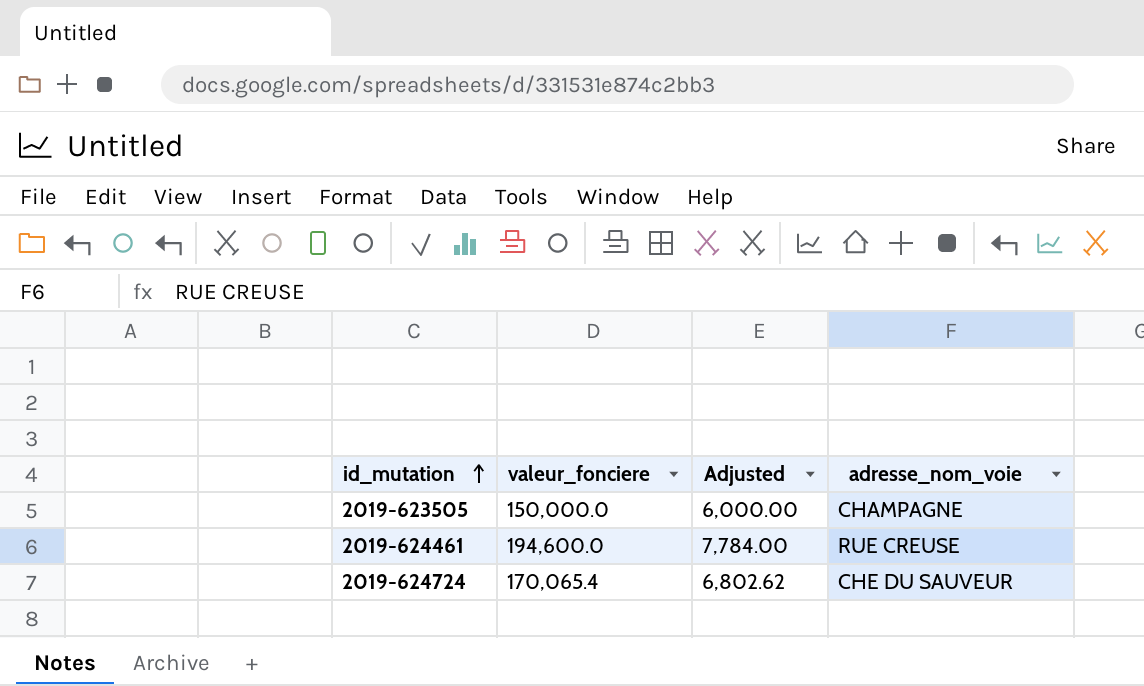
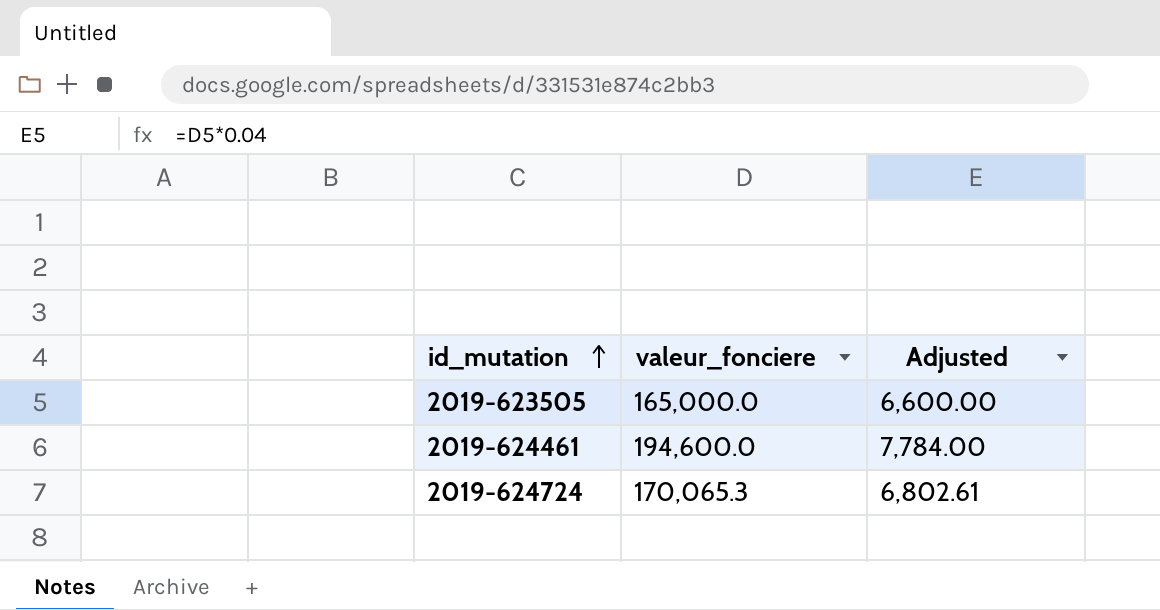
column adresse_nom_voie | position: 4 -> none
2019-623505 | valeur_fonciere: 150,000.0 -> 165,000.0
2019-623505 | Adjusted: 6,000.00 -> 6,600.00
2019-624724 | valeur_fonciere: 170,065.4 -> 170,065.3
2019-624724 | Adjusted: 6,802.62 -> 6,802.61

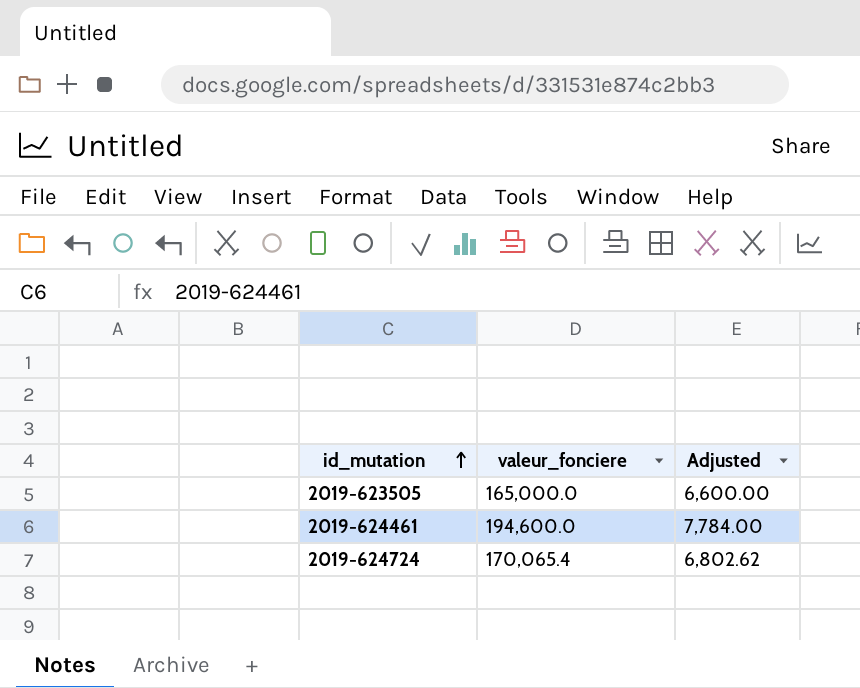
2019-624724 | valeur_fonciere: 170,065.3 -> 170,065.4
2019-624724 | Adjusted: 6,802.61 -> 6,802.62

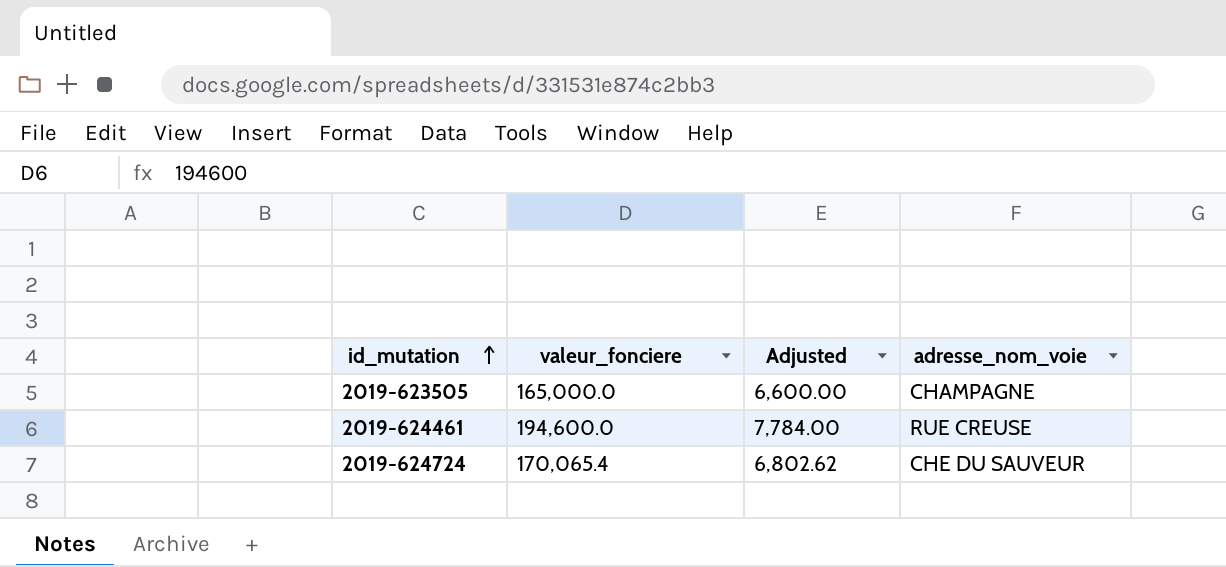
column adresse_nom_voie | position: none -> 4

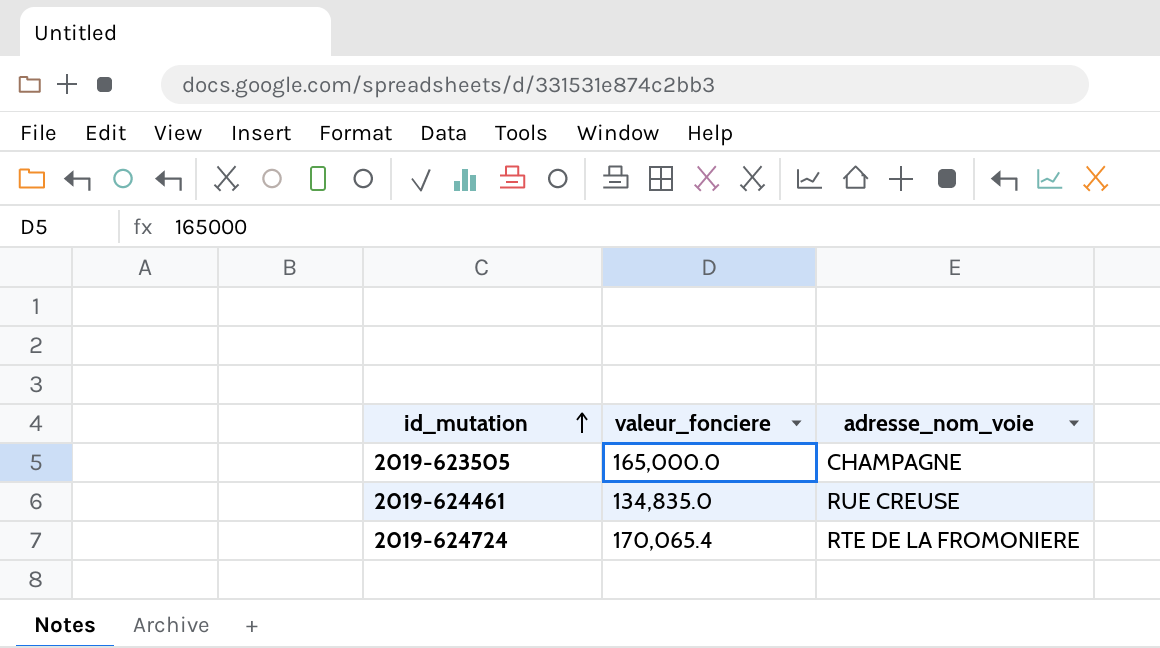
column Adjusted | formula: [valeur_fonciere] * 0.04 -> none
2019-624461 | valeur_fonciere: 194,600.0 -> 134,835.0
2019-624724 | adresse_nom_voie: CHE DU SAUVEUR -> RTE DE LA FROMONIERE

